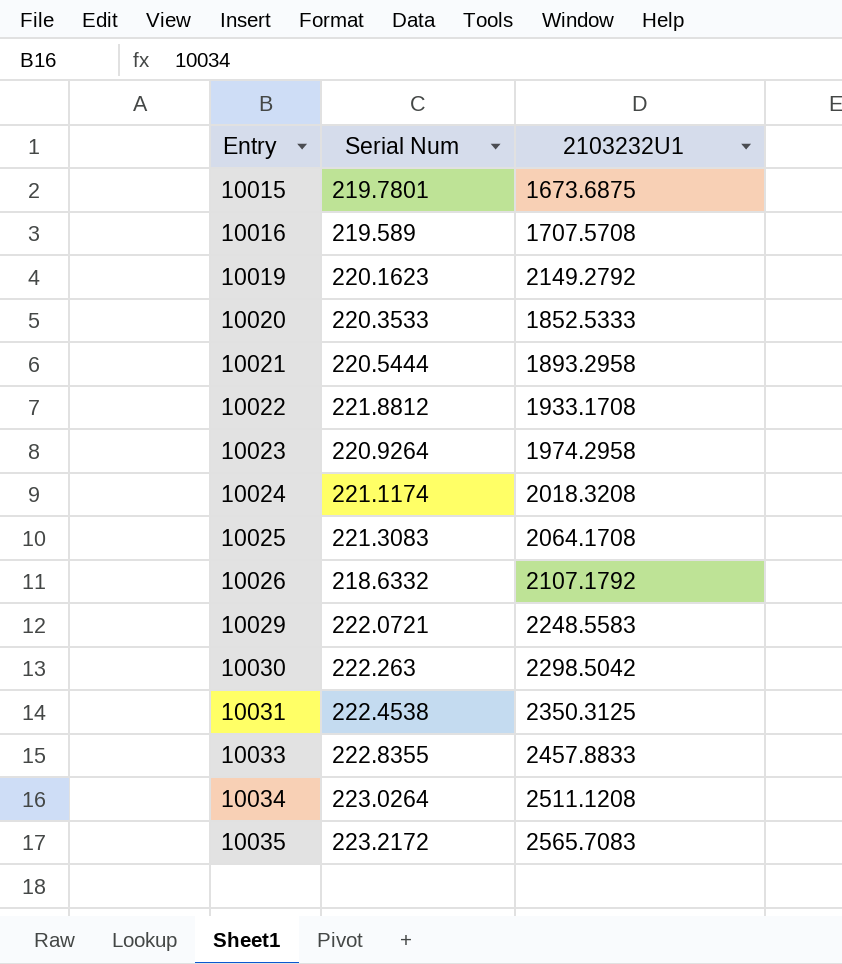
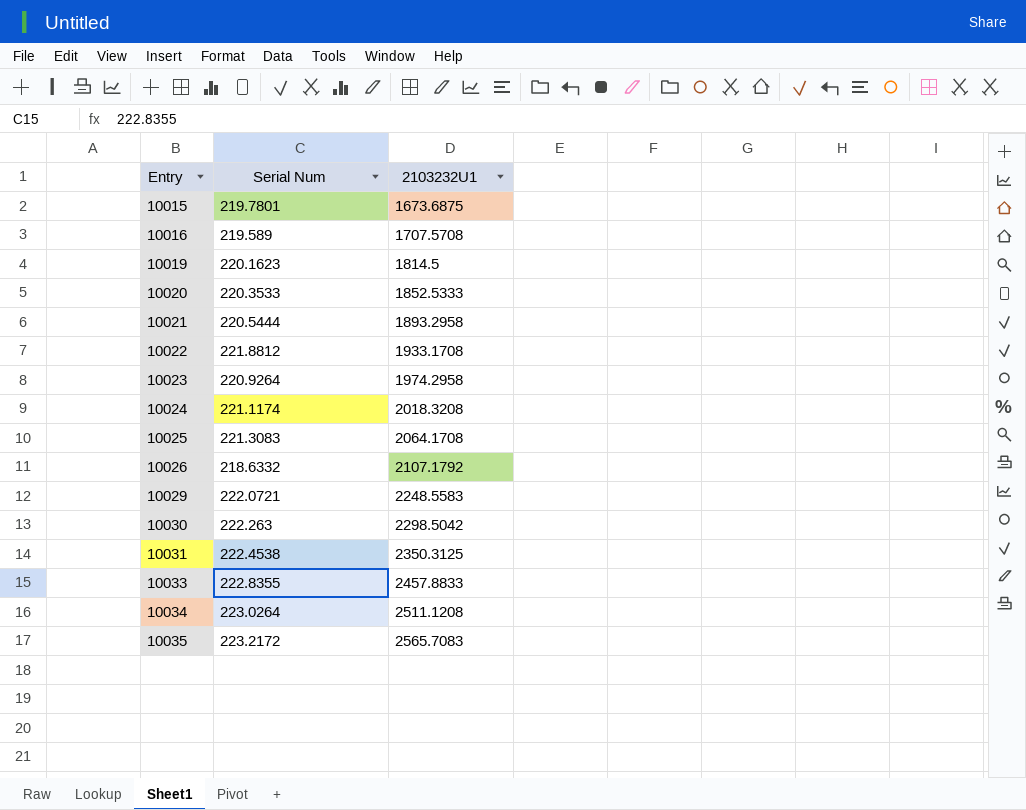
10019 | 2103232U1: 2149.2792 -> 1814.5

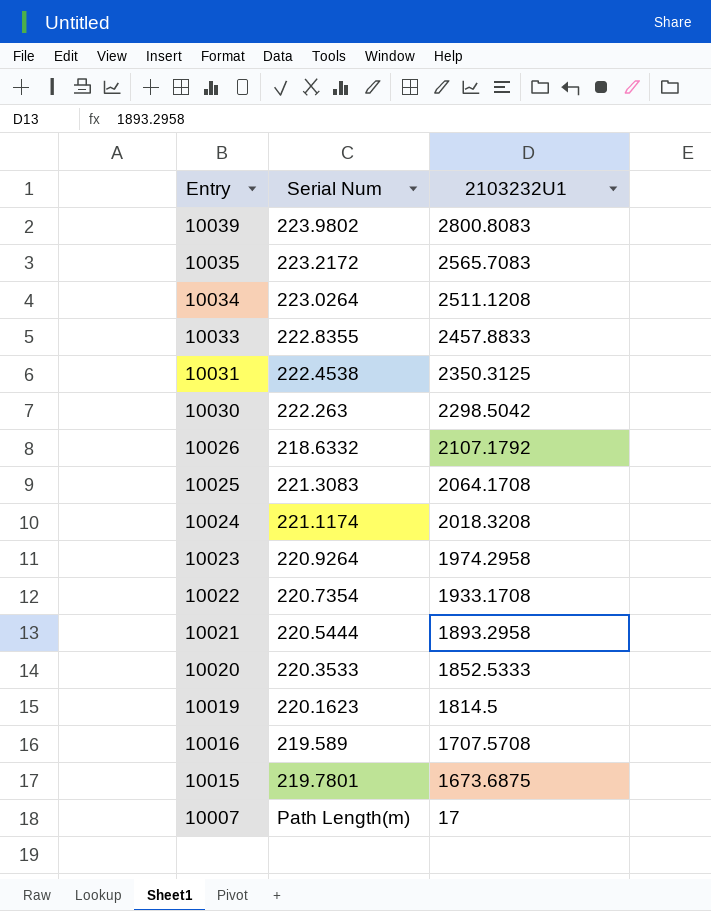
row order: Entry ascending -> Entry descending
row 10029: 222.0721 | 2248.5583 -> none
row 10039: none -> 223.9802 | 2800.8083
10022 | Serial Num: 221.8812 -> 220.7354
row 10007: none -> Path Length(m) | 17

